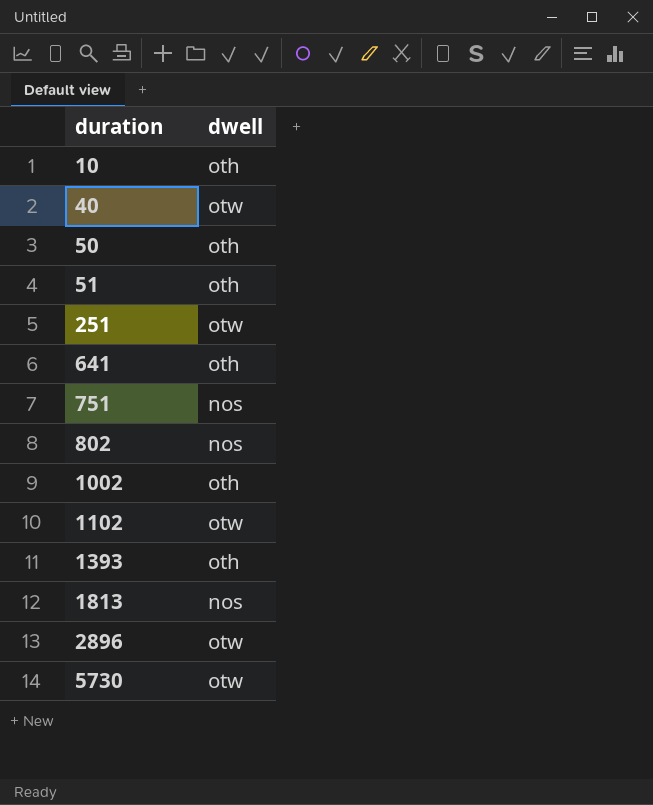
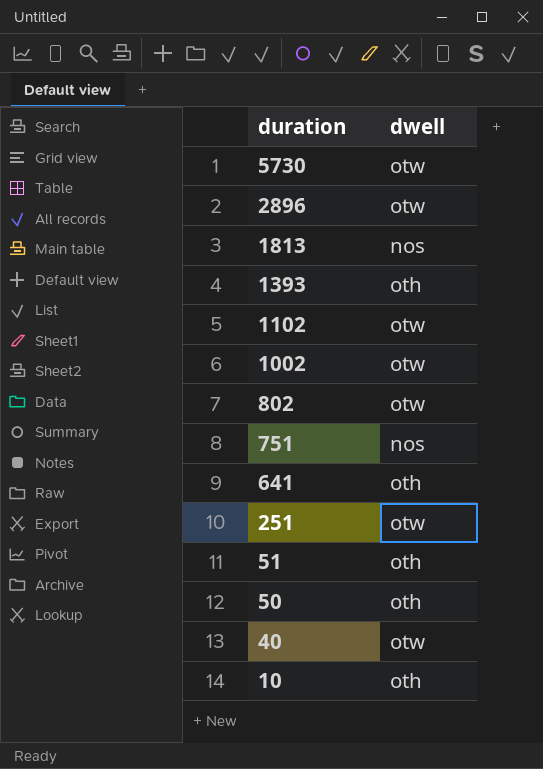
row order: duration ascending -> duration descending
1002 | dwell: oth -> otw
802 | dwell: nos -> otw

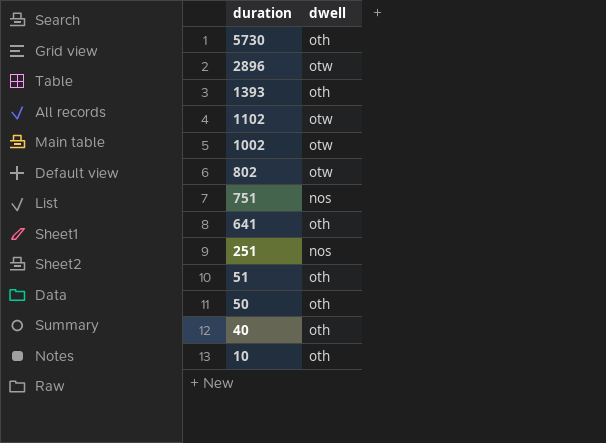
row 1813: nos -> none
5730 | dwell: otw -> oth
251 | dwell: otw -> nos
40 | dwell: otw -> oth

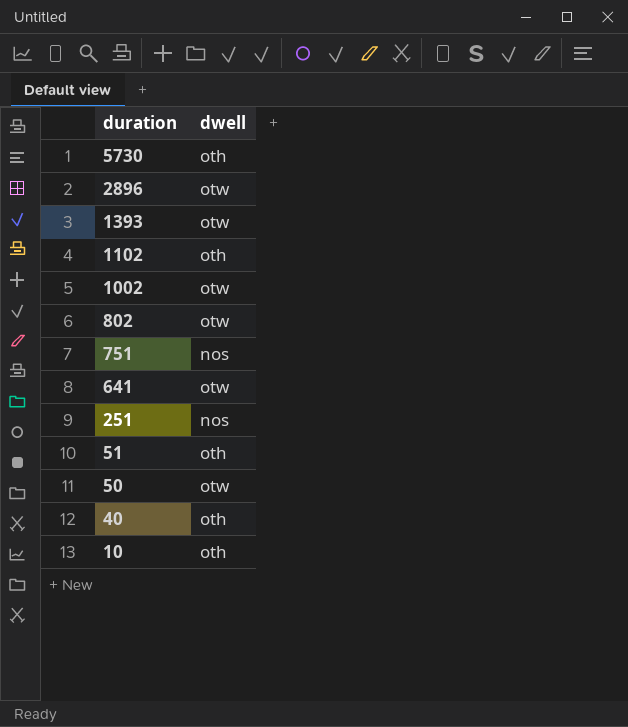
1393 | dwell: oth -> otw
1102 | dwell: otw -> oth
641 | dwell: oth -> otw
50 | dwell: oth -> otw

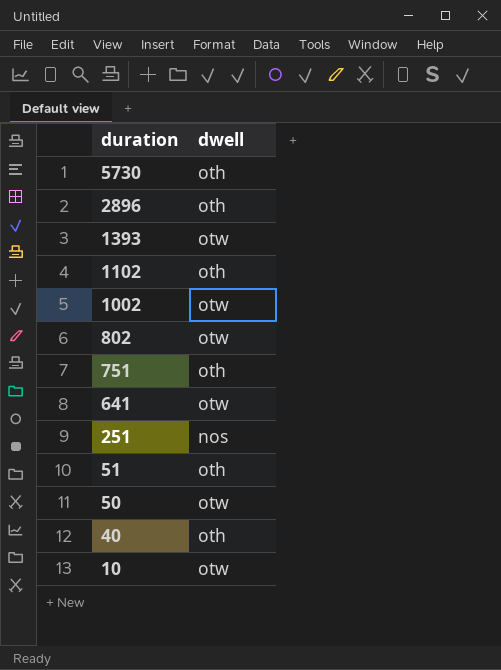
2896 | dwell: otw -> oth
751 | dwell: nos -> oth
10 | dwell: oth -> otw

